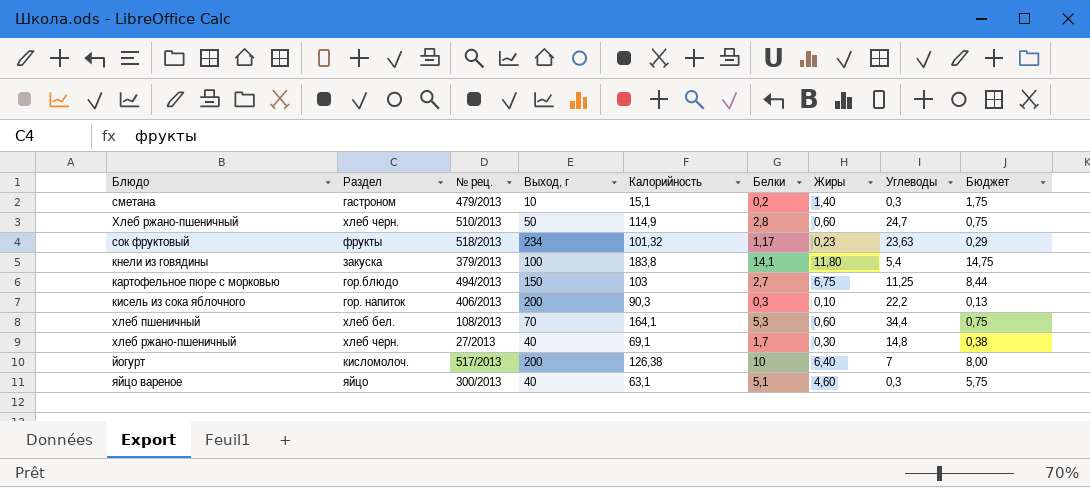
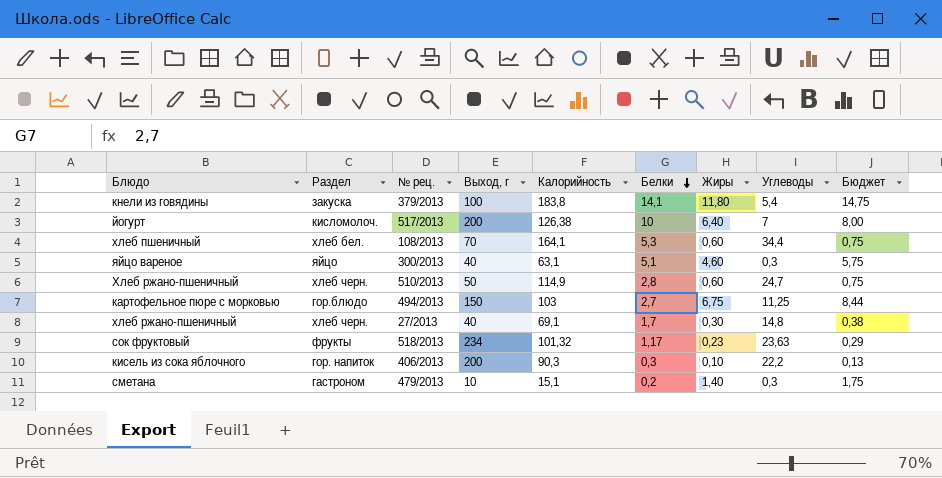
row order: none -> Белки descending

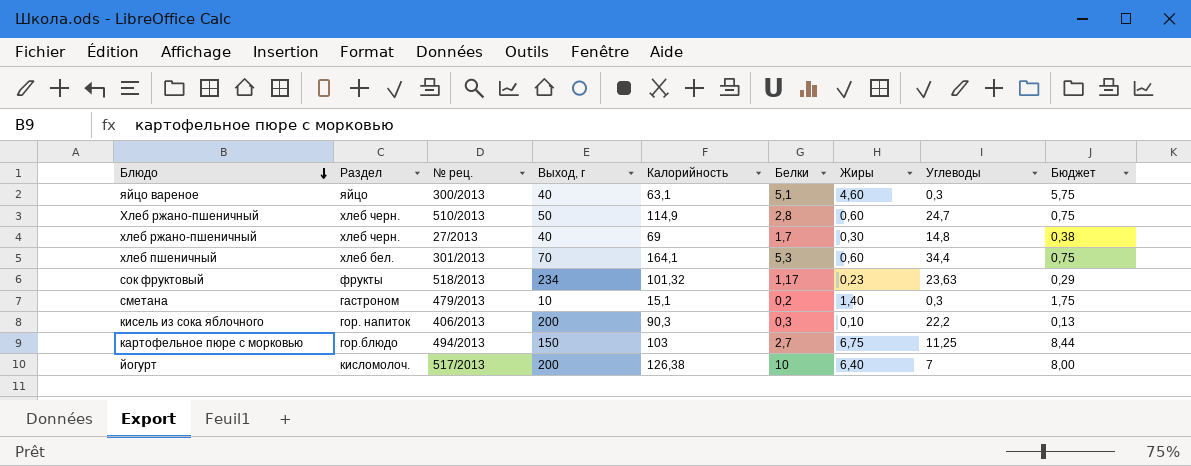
row order: Белки descending -> Блюдо descending
row кнели из говядины: закуска | 379/2013 | 100 | 183,8 | 14,1 | 11,80 | 5,4 | 14,75 -> none
хлеб ржано-пшеничный | Калорийность: 69,1 -> 69
хлеб пшеничный | № рец.: 108/2013 -> 301/2013

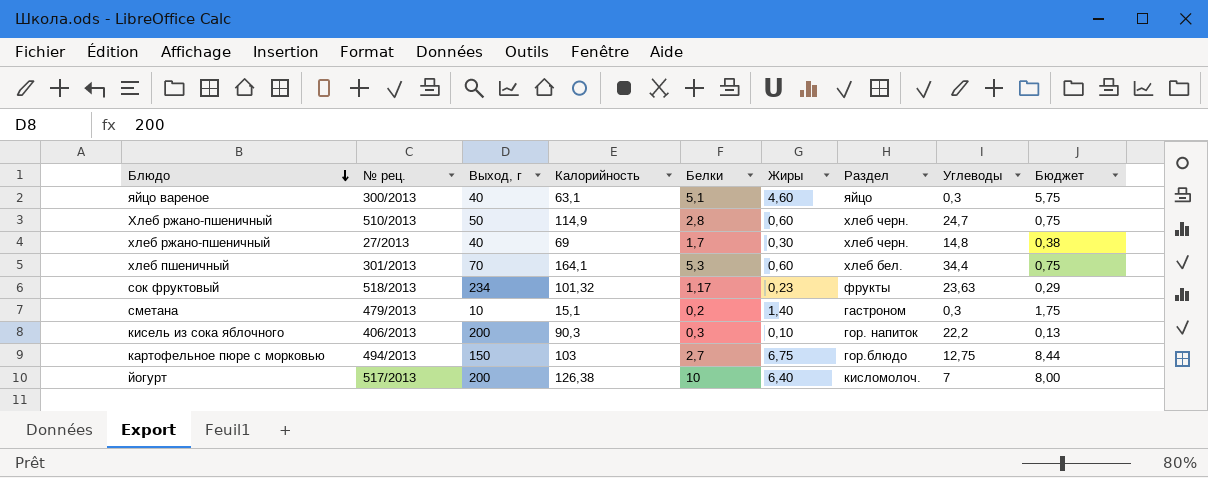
column Раздел | position: 2 -> 7
картофельное пюре с морковью | Углеводы: 11,25 -> 12,75

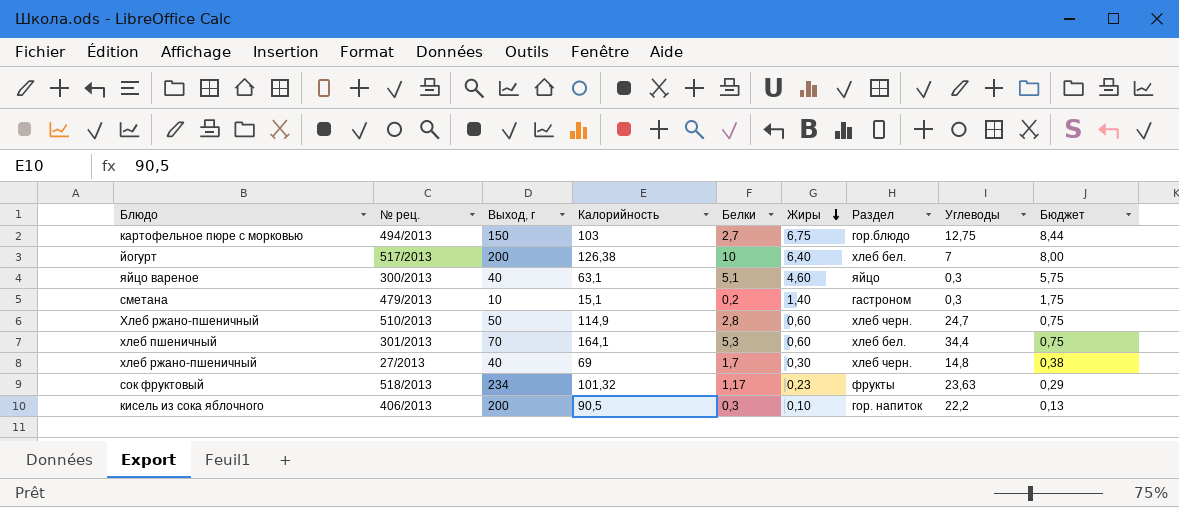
row order: Блюдо descending -> Жиры descending
йогурт | Раздел: кисломолоч. -> хлеб бел.
кисель из сока яблочного | Калорийность: 90,3 -> 90,5

